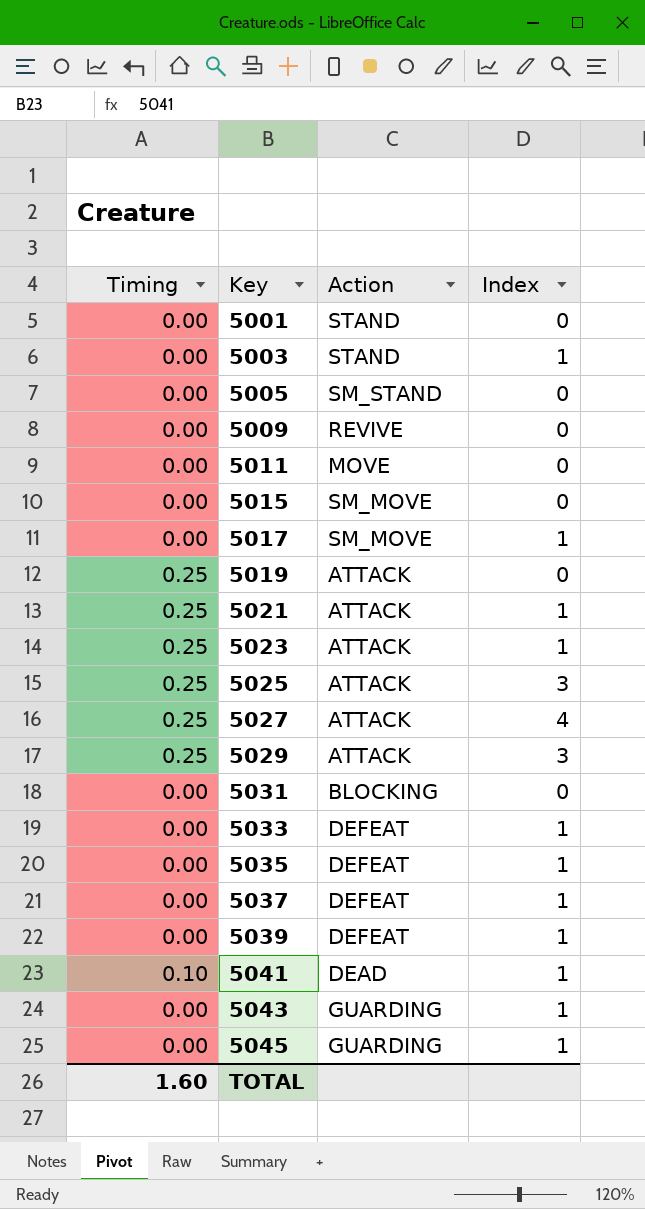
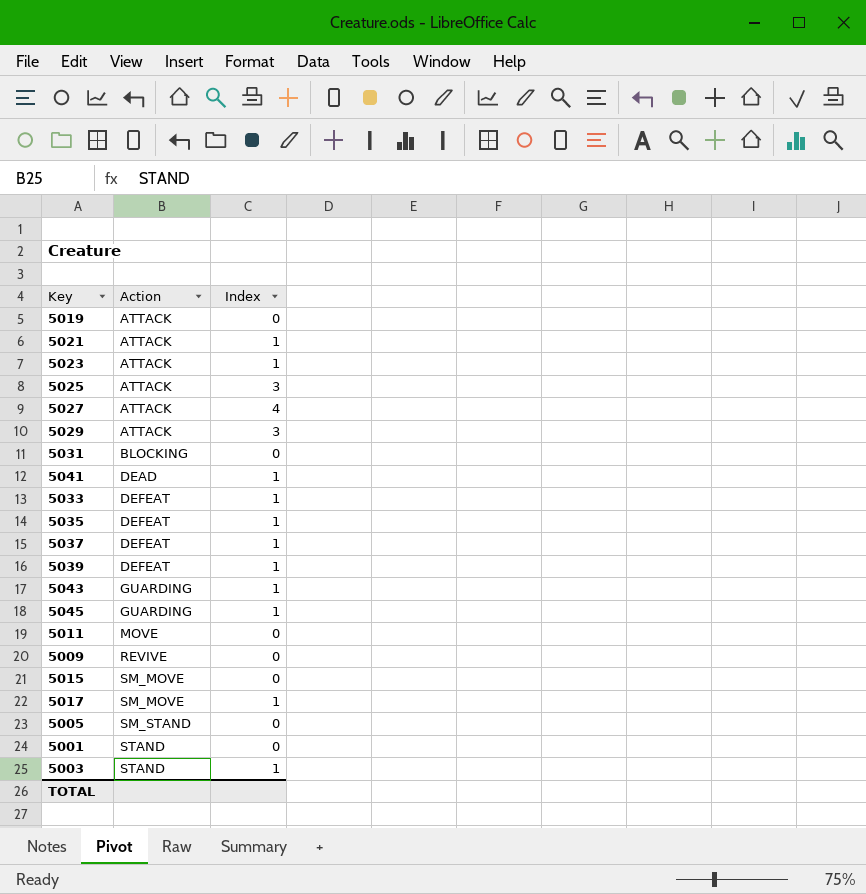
row order: Key ascending -> Action ascending
column Timing | position: 1 -> none

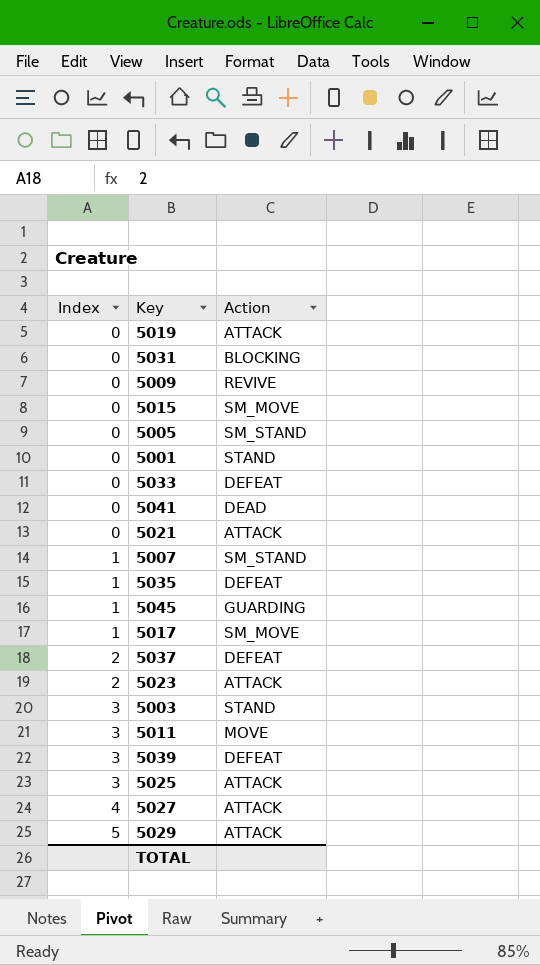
row order: Action ascending -> Index ascending
column Index | position: 3 -> 1
row 5043: GUARDING | 1 -> none
5033 | Index: 1 -> 0
5041 | Index: 1 -> 0
5021 | Index: 1 -> 0
row 5007: none -> 1 | SM_STAND
5037 | Index: 1 -> 2
5023 | Index: 1 -> 2
5003 | Index: 1 -> 3
5011 | Index: 0 -> 3
5039 | Index: 1 -> 3
5029 | Index: 3 -> 5

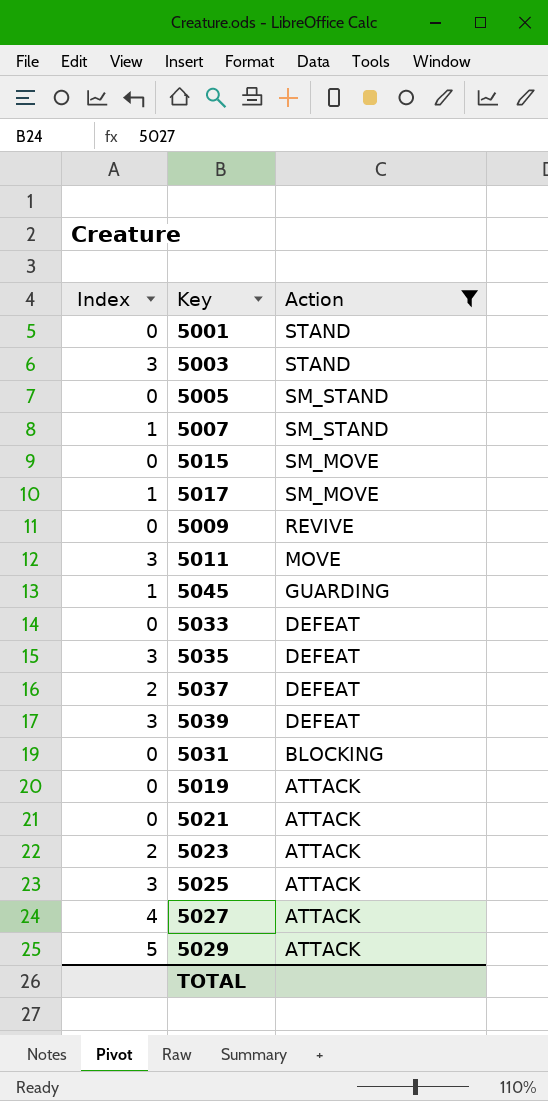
filter: none -> Action != DEAD
row order: Index ascending -> Action descending
5035 | Index: 1 -> 3

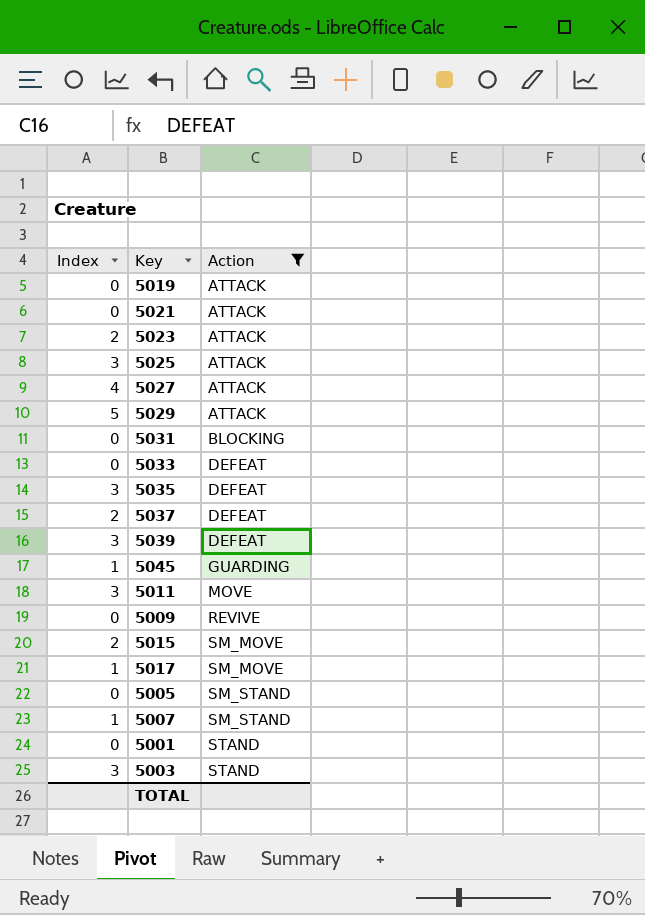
row order: Action descending -> Action ascending
5015 | Index: 0 -> 2

